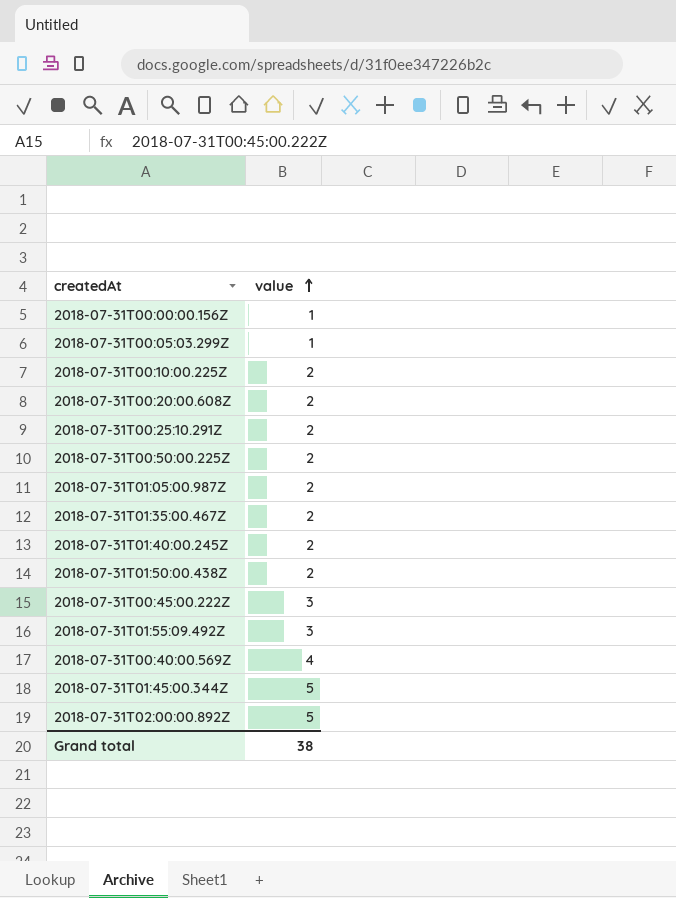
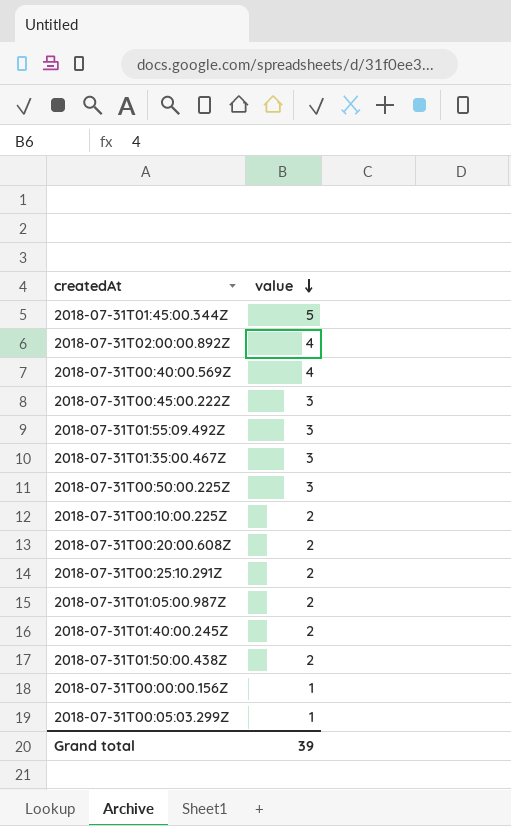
row order: value ascending -> value descending
2018-07-31T02:00:00.892Z | value: 5 -> 4
2018-07-31T01:35:00.467Z | value: 2 -> 3
2018-07-31T00:50:00.225Z | value: 2 -> 3
Grand total | value: 38 -> 39

